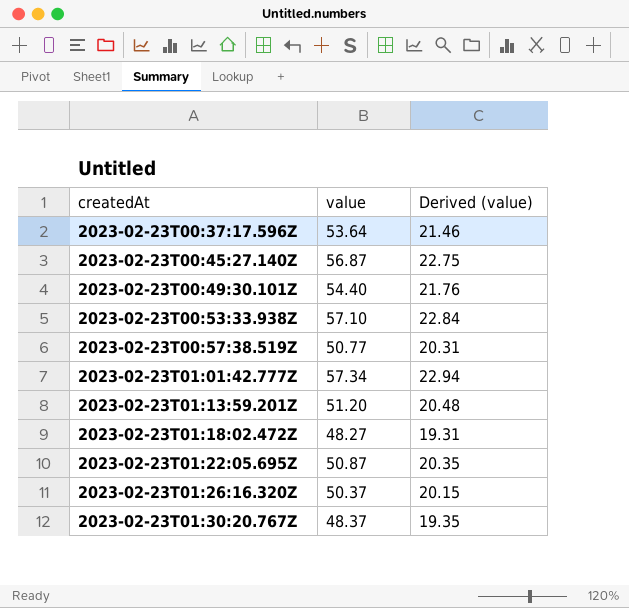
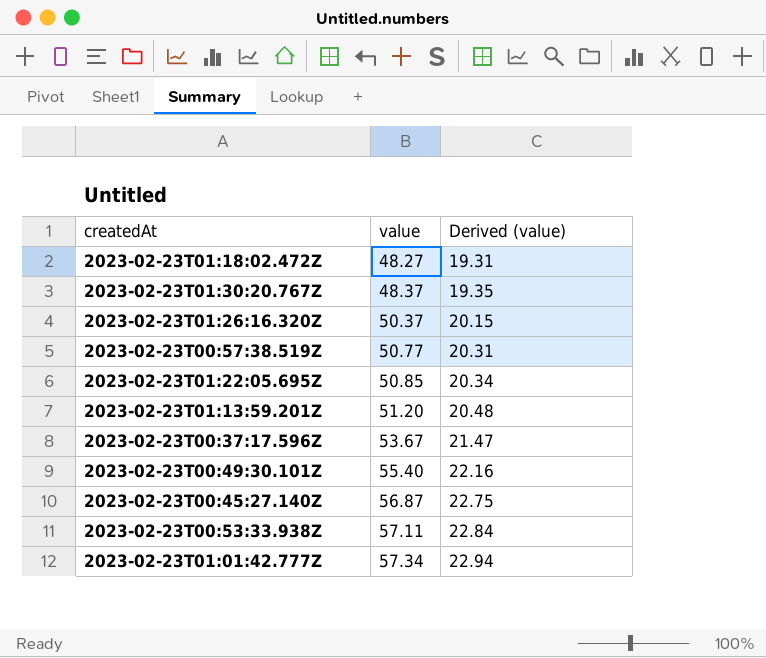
row order: createdAt ascending -> value ascending
2023-02-23T01:22:05.695Z | value: 50.87 -> 50.85
2023-02-23T01:22:05.695Z | Derived (value): 20.35 -> 20.34
2023-02-23T00:37:17.596Z | value: 53.64 -> 53.67
2023-02-23T00:37:17.596Z | Derived (value): 21.46 -> 21.47
2023-02-23T00:49:30.101Z | value: 54.40 -> 55.40
2023-02-23T00:49:30.101Z | Derived (value): 21.76 -> 22.16
2023-02-23T00:53:33.938Z | value: 57.10 -> 57.11

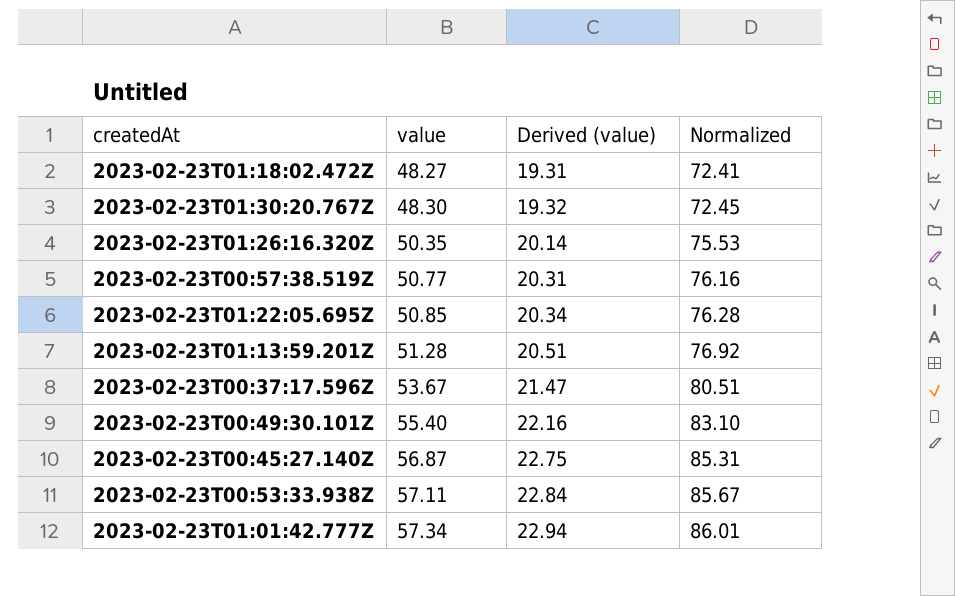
column Normalized | formula: none -> [value] * 1.5
2023-02-23T01:30:20.767Z | value: 48.37 -> 48.30
2023-02-23T01:30:20.767Z | Derived (value): 19.35 -> 19.32
2023-02-23T01:26:16.320Z | value: 50.37 -> 50.35
2023-02-23T01:26:16.320Z | Derived (value): 20.15 -> 20.14
2023-02-23T01:13:59.201Z | value: 51.20 -> 51.28
2023-02-23T01:13:59.201Z | Derived (value): 20.48 -> 20.51

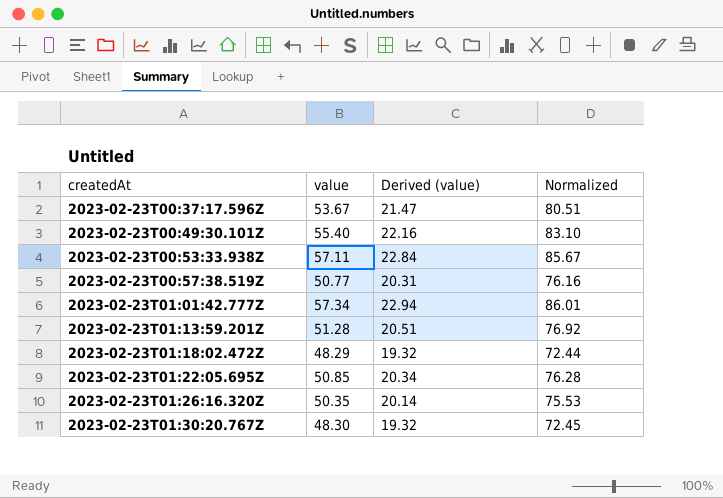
row order: value ascending -> createdAt ascending
row 2023-02-23T00:45:27.140Z: 56.87 | 22.75 | 85.31 -> none
2023-02-23T01:18:02.472Z | value: 48.27 -> 48.29
2023-02-23T01:18:02.472Z | Derived (value): 19.31 -> 19.32
2023-02-23T01:18:02.472Z | Normalized: 72.41 -> 72.44

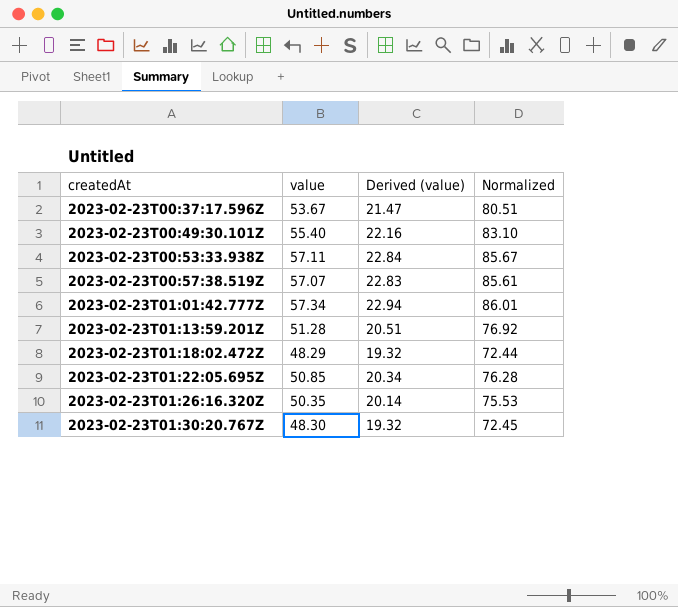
2023-02-23T00:57:38.519Z | value: 50.77 -> 57.07
2023-02-23T00:57:38.519Z | Derived (value): 20.31 -> 22.83
2023-02-23T00:57:38.519Z | Normalized: 76.16 -> 85.61

